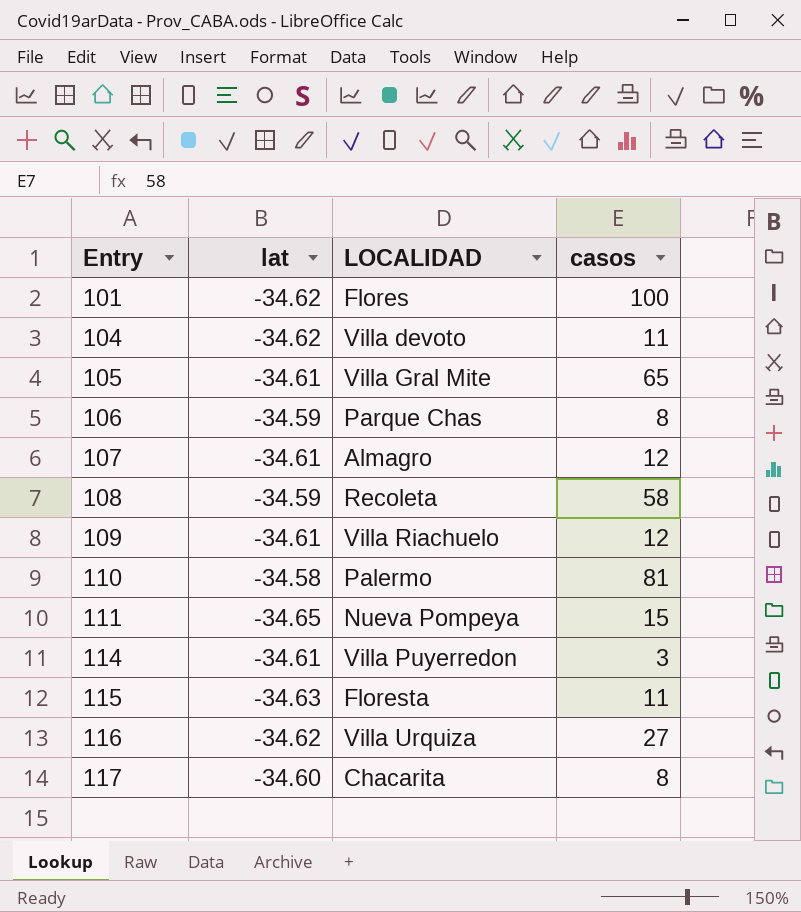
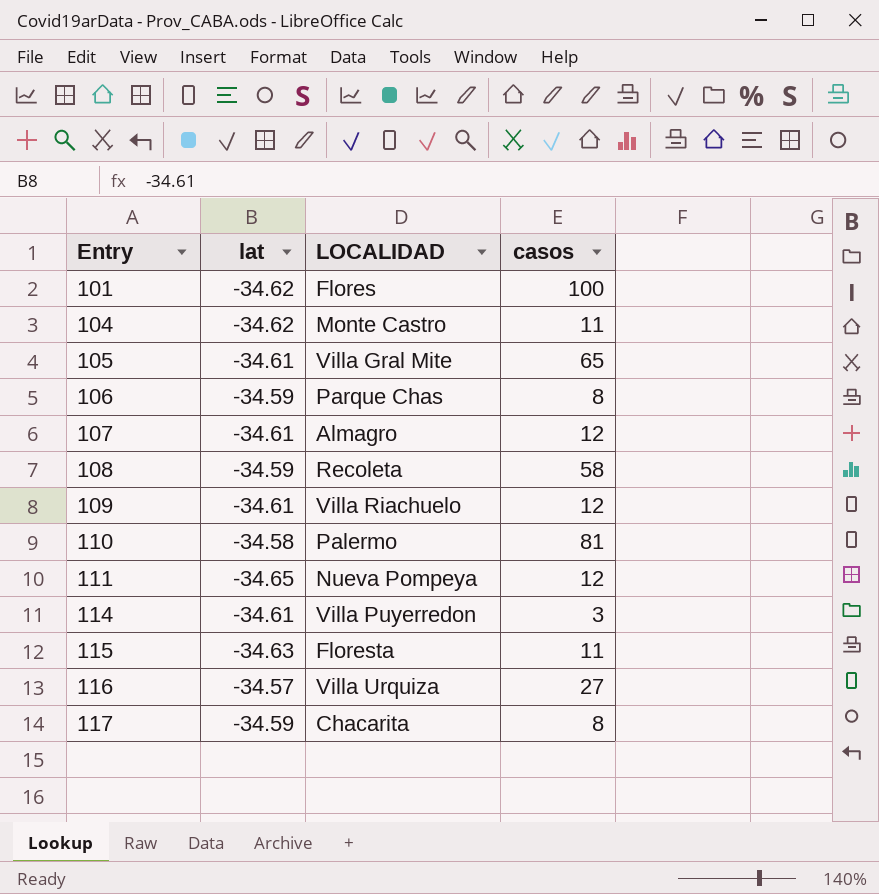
104 | LOCALIDAD: Villa devoto -> Monte Castro
111 | casos: 15 -> 12
116 | lat: -34.62 -> -34.57
117 | lat: -34.60 -> -34.59

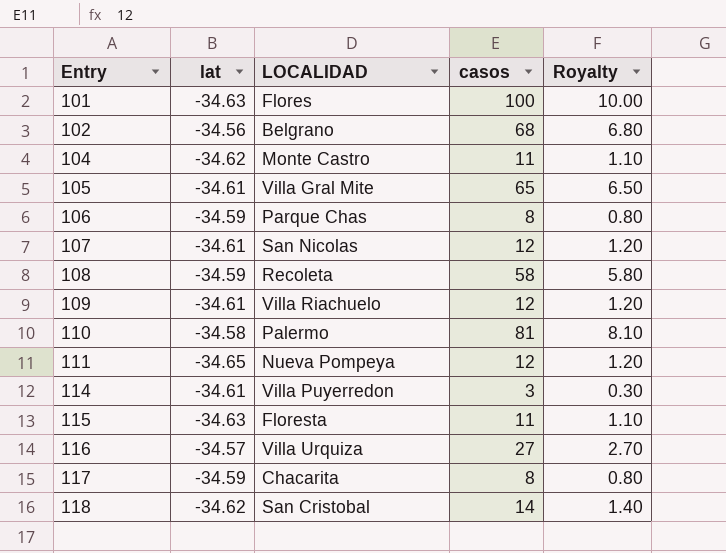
column Royalty | formula: none -> [casos] * 0.1
101 | lat: -34.62 -> -34.63
row 102: none -> -34.56 | Belgrano | 68 | 6.80
107 | LOCALIDAD: Almagro -> San Nicolas
row 118: none -> -34.62 | San Cristobal | 14 | 1.40

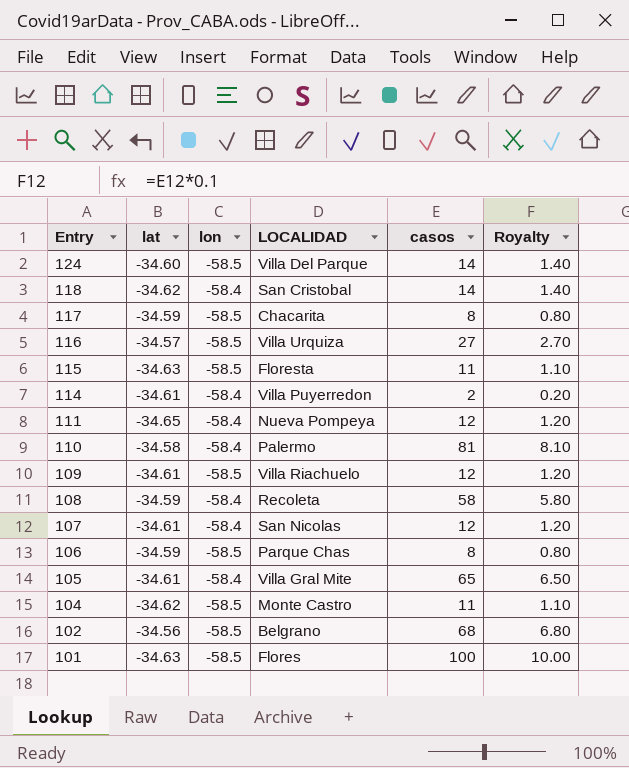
row order: Entry ascending -> Entry descending
column lon | position: none -> 3
row 124: none -> -34.60 | -58.5 | Villa Del Parque | 14 | 1.40
114 | casos: 3 -> 2
114 | Royalty: 0.30 -> 0.20

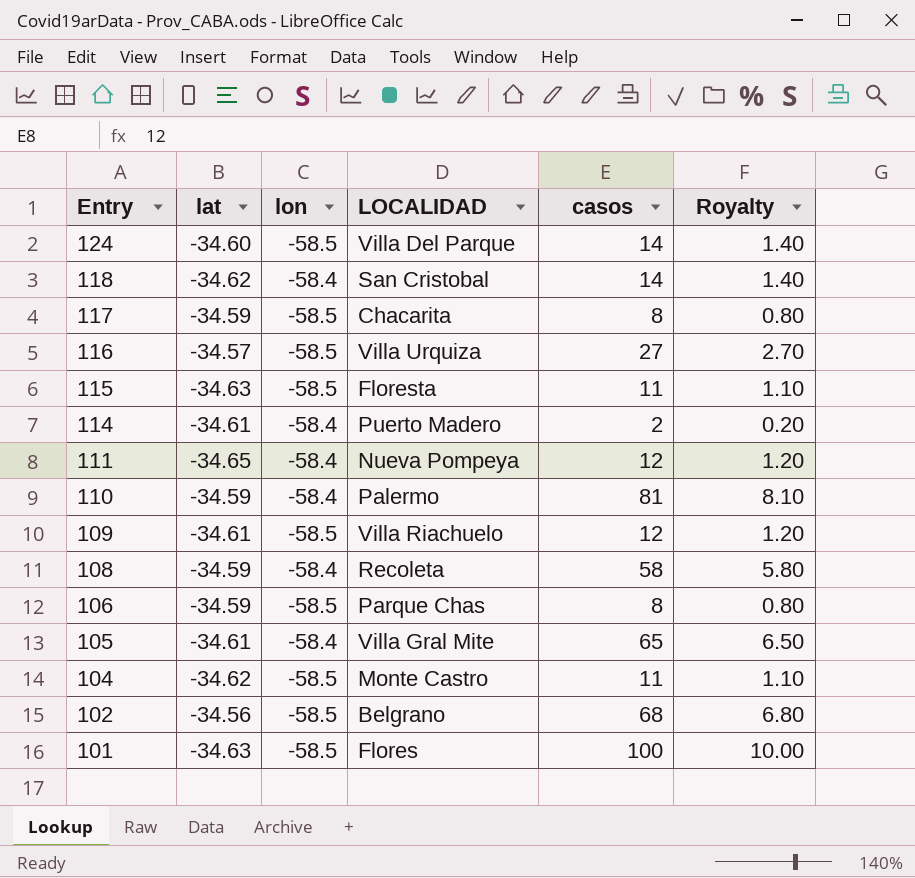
row 107: -34.61 | -58.4 | San Nicolas | 12 | 1.20 -> none
114 | LOCALIDAD: Villa Puyerredon -> Puerto Madero
110 | lat: -34.58 -> -34.59

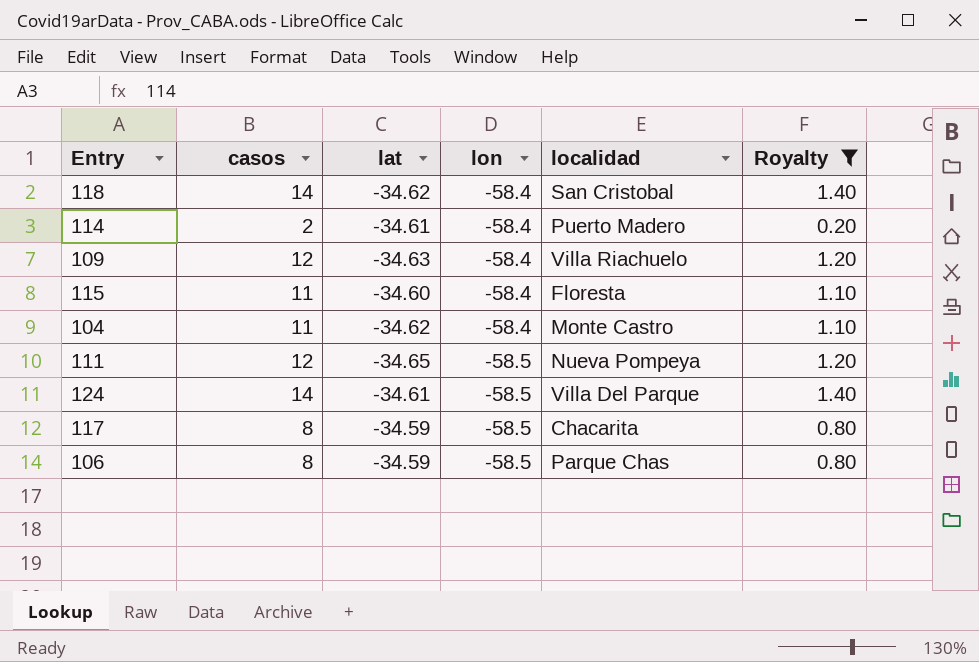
filter: none -> Royalty <= 1.40
row order: Entry descending -> lon descending
column casos | position: 5 -> 2
column name: LOCALIDAD -> localidad
109 | lat: -34.61 -> -34.63
109 | lon: -58.5 -> -58.4
115 | lat: -34.63 -> -34.60
115 | lon: -58.5 -> -58.4
104 | lon: -58.5 -> -58.4
111 | lon: -58.4 -> -58.5
124 | lat: -34.60 -> -34.61

